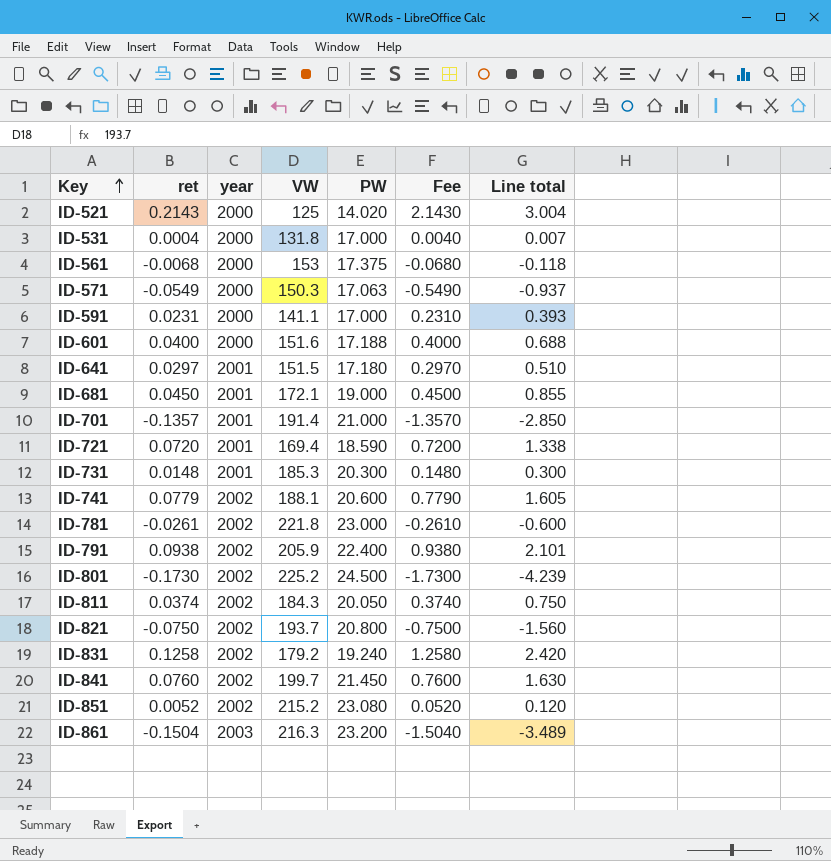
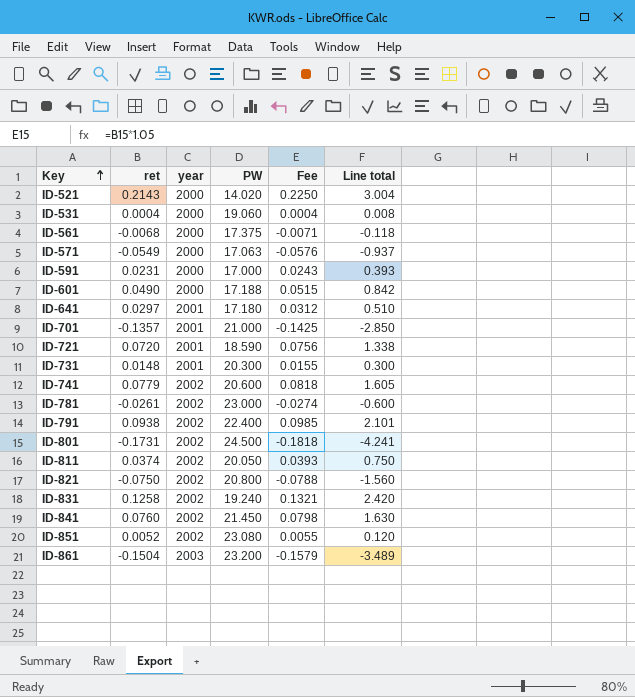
column VW | position: 4 -> none
column Fee | formula: [ret] * 10 -> [ret] * 1.05
row ID-681: 0.0450 | 2001 | 172.1 | 19.000 | 0.4500 | 0.855 -> none
ID-531 | PW: 17.000 -> 19.060
ID-531 | Line total: 0.007 -> 0.008
ID-601 | ret: 0.0400 -> 0.0490
ID-601 | Line total: 0.688 -> 0.842
ID-801 | ret: -0.1730 -> -0.1731
ID-801 | Line total: -4.239 -> -4.241

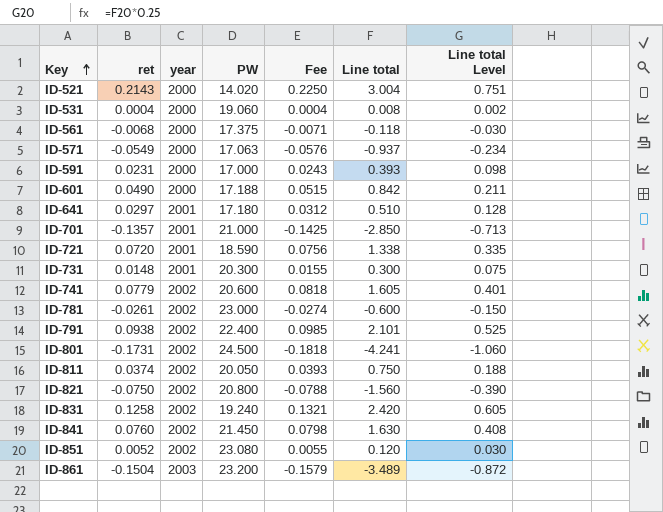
column Line total Level | formula: none -> [Line total] * 0.25

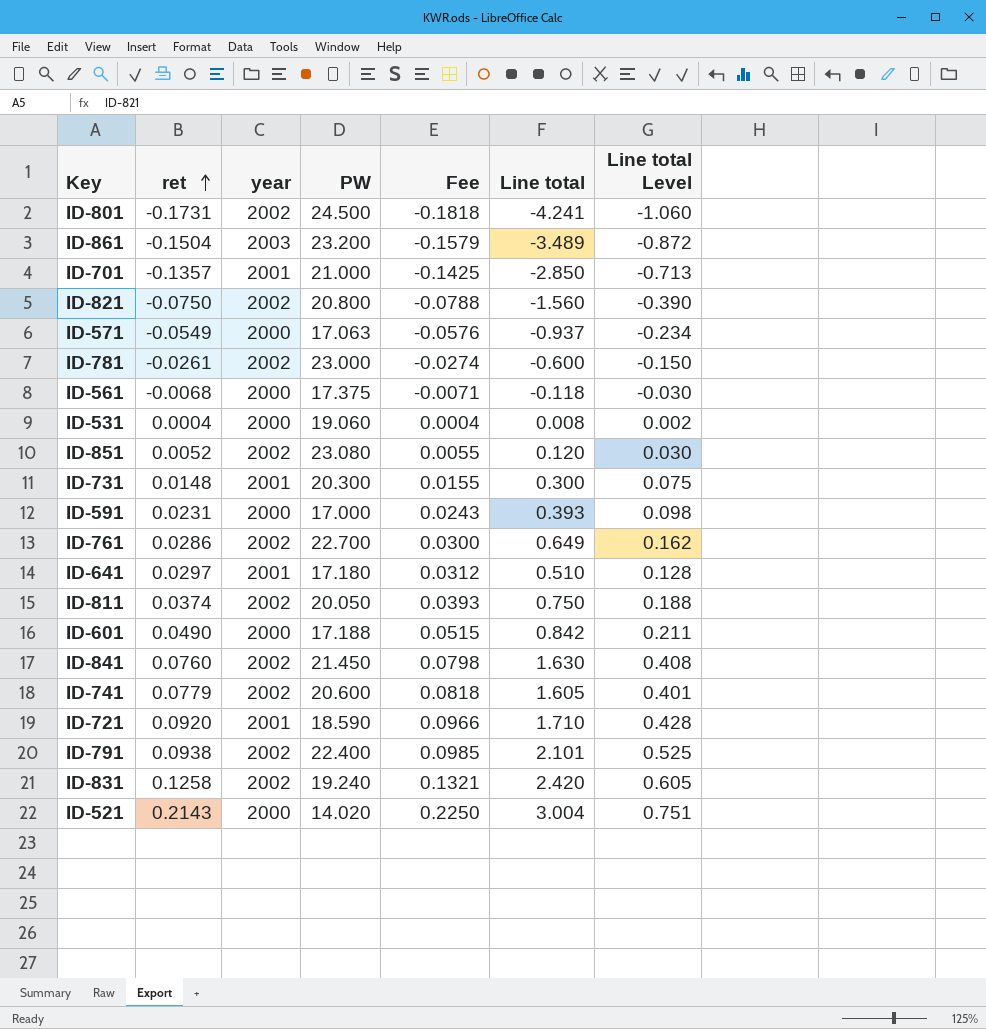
row order: Key ascending -> ret ascending
row ID-761: none -> 0.0286 | 2002 | 22.700 | 0.0300 | 0.649 | 0.162
ID-721 | ret: 0.0720 -> 0.0920
ID-721 | Fee: 0.0756 -> 0.0966
ID-721 | Line total: 1.338 -> 1.710
ID-721 | Line total Level: 0.335 -> 0.428

